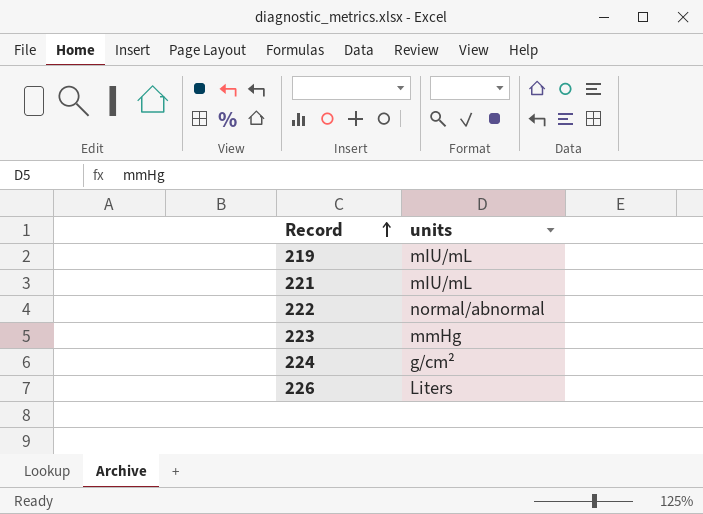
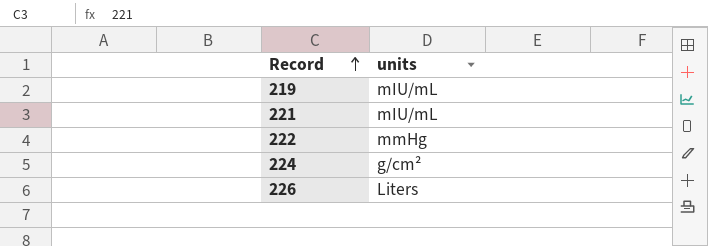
row 223: mmHg -> none
222 | units: normal/abnormal -> mmHg

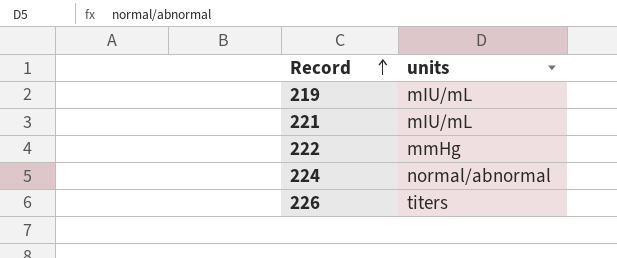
224 | units: g/cm² -> normal/abnormal
226 | units: Liters -> titers

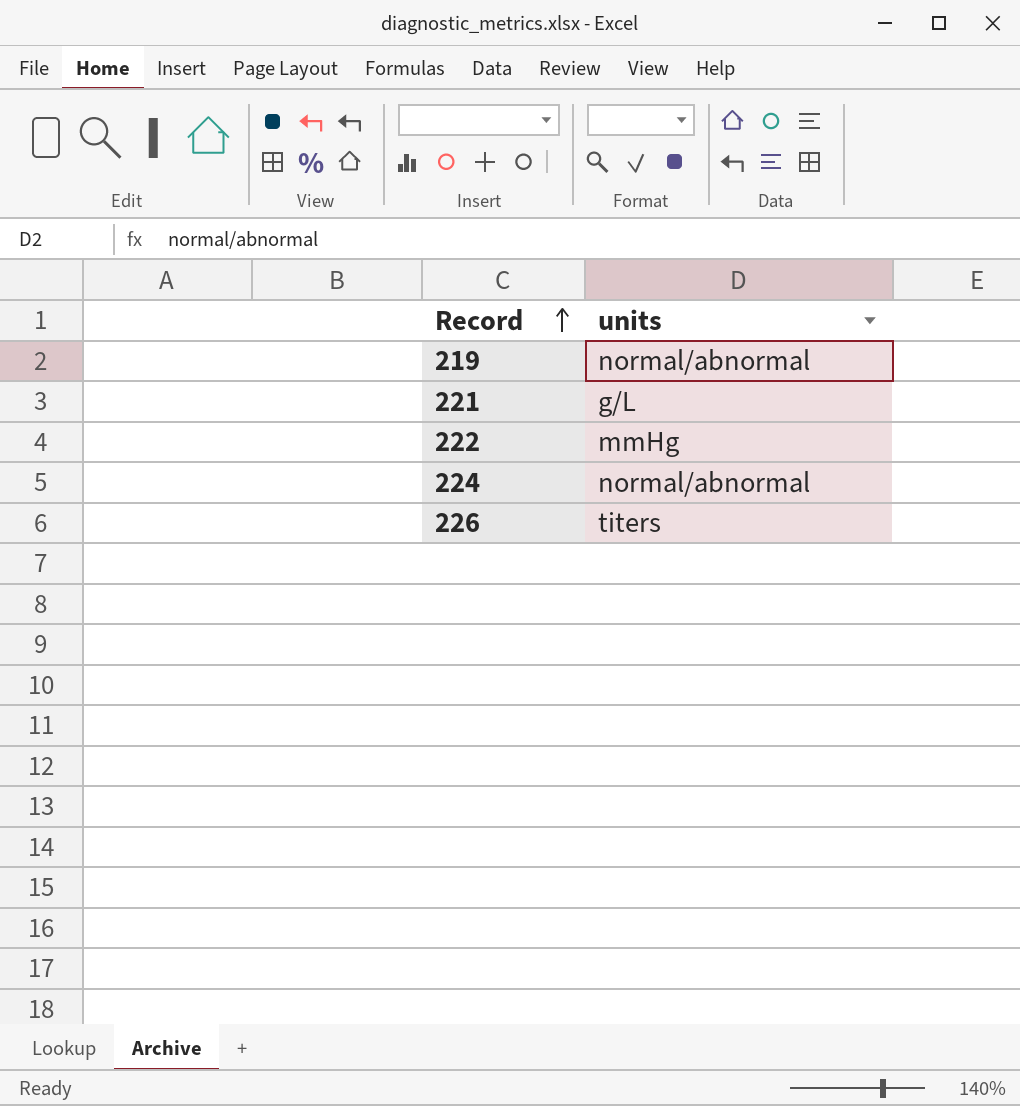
219 | units: mIU/mL -> normal/abnormal
221 | units: mIU/mL -> g/L

